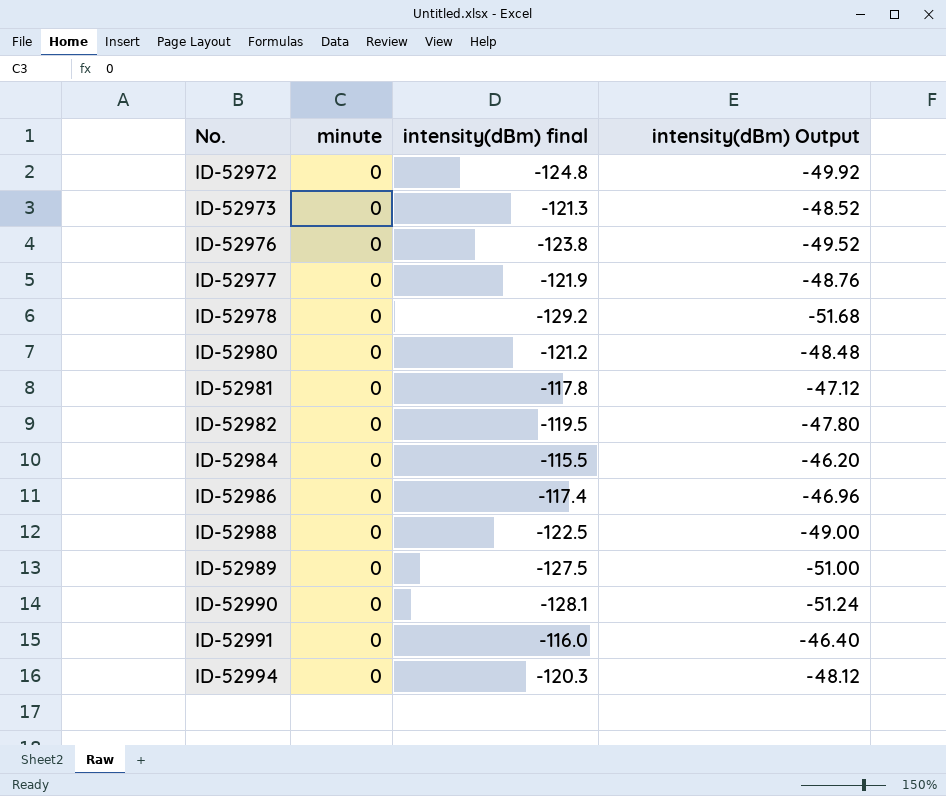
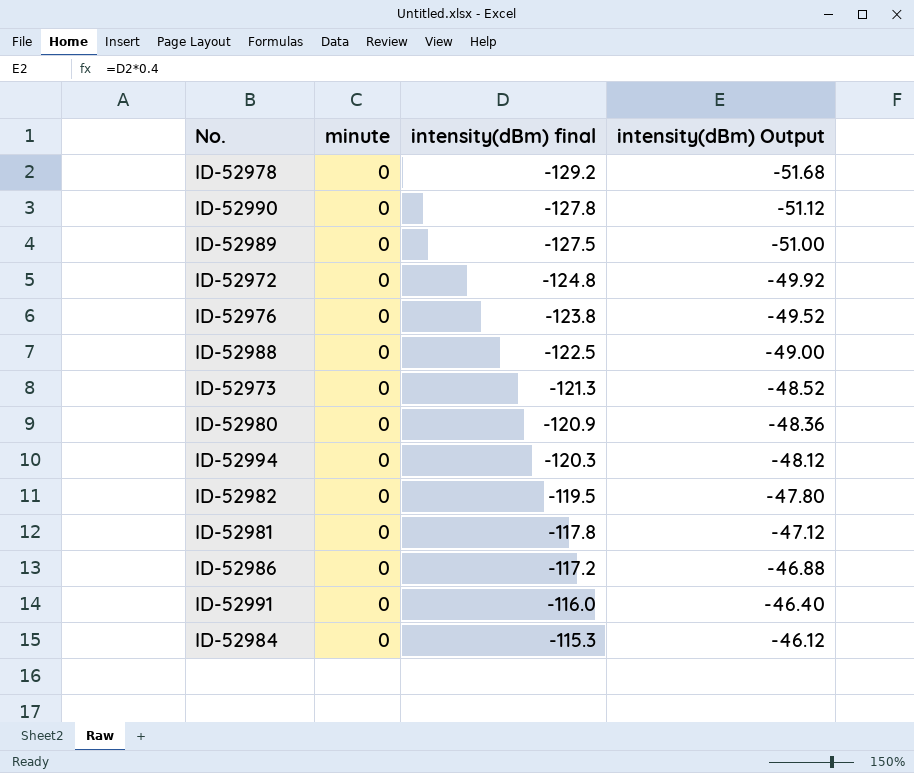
row order: No. ascending -> intensity(dBm) final ascending
row ID-52977: 0 | -121.9 | -48.76 -> none
ID-52990 | intensity(dBm) final: -128.1 -> -127.8
ID-52990 | intensity(dBm) Output: -51.24 -> -51.12
ID-52980 | intensity(dBm) final: -121.2 -> -120.9
ID-52980 | intensity(dBm) Output: -48.48 -> -48.36
ID-52986 | intensity(dBm) final: -117.4 -> -117.2
ID-52986 | intensity(dBm) Output: -46.96 -> -46.88
ID-52984 | intensity(dBm) final: -115.5 -> -115.3
ID-52984 | intensity(dBm) Output: -46.20 -> -46.12

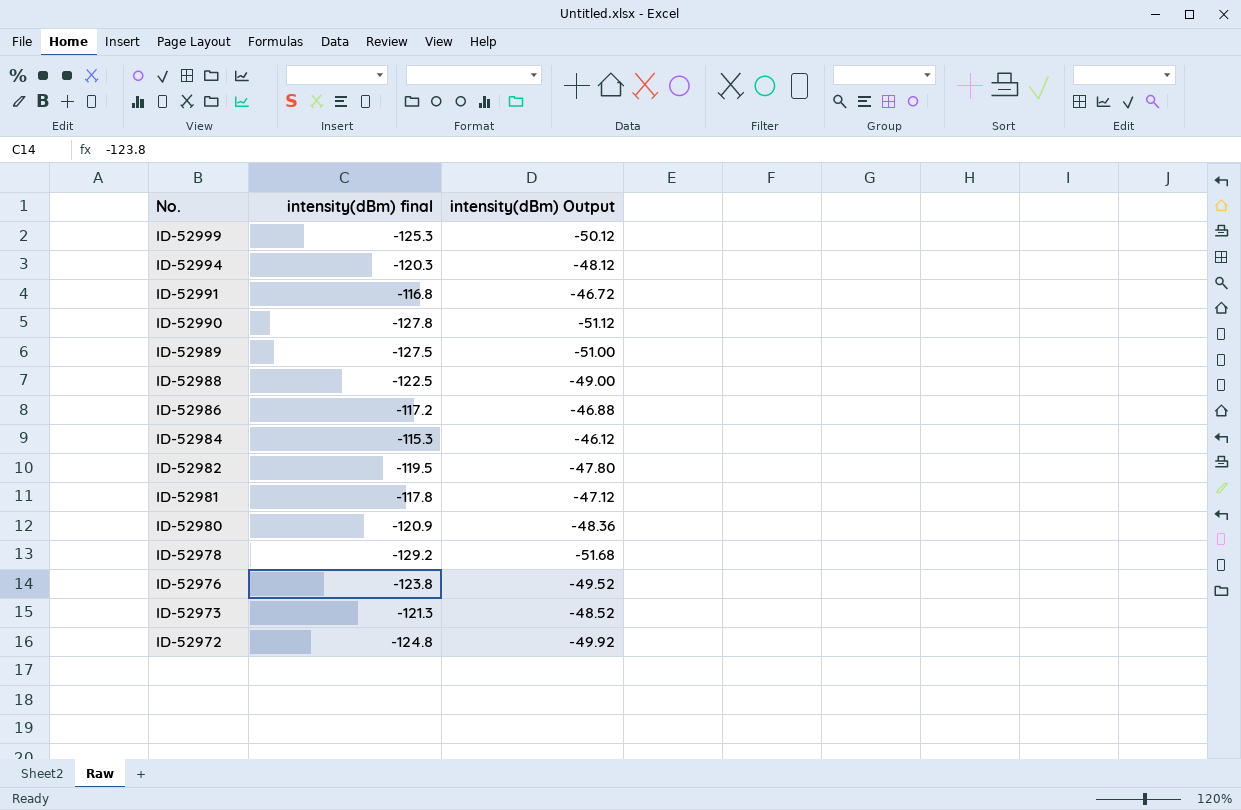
row order: intensity(dBm) final ascending -> No. descending
column minute | position: 2 -> none
row ID-52999: none -> -125.3 | -50.12
ID-52991 | intensity(dBm) final: -116.0 -> -116.8
ID-52991 | intensity(dBm) Output: -46.40 -> -46.72

